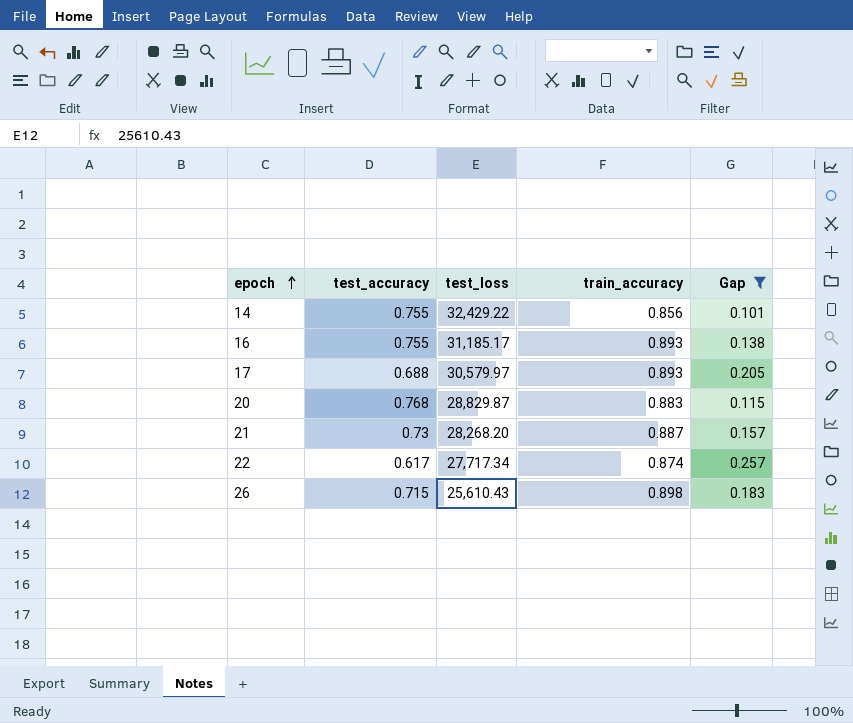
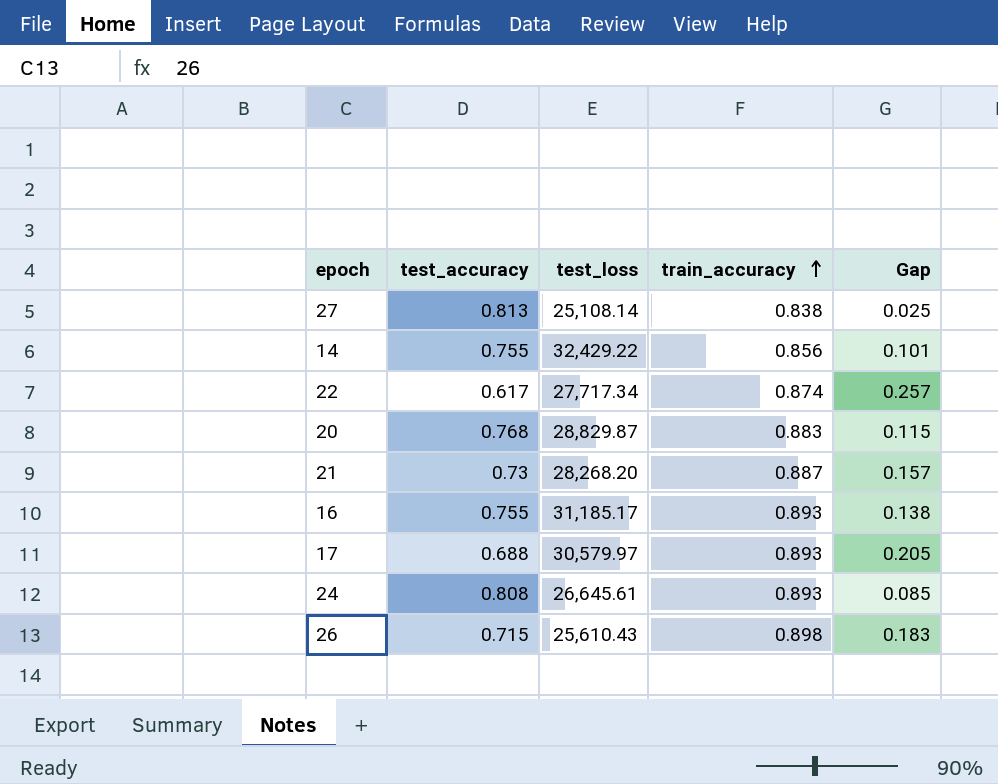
filter: Gap >= 0.101 -> none
row order: epoch ascending -> train_accuracy ascending

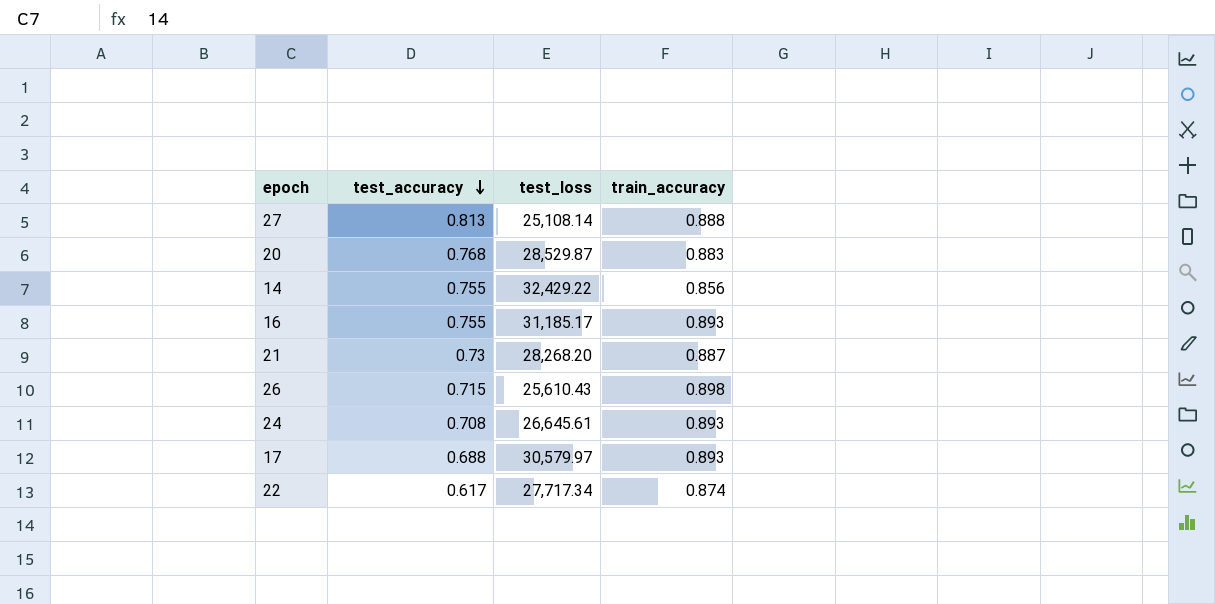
row order: train_accuracy ascending -> test_accuracy descending
column Gap | formula: [train_accuracy] - [test_accuracy] -> none
27 | train_accuracy: 0.838 -> 0.888
20 | test_loss: 28,829.87 -> 28,529.87
24 | test_accuracy: 0.808 -> 0.708

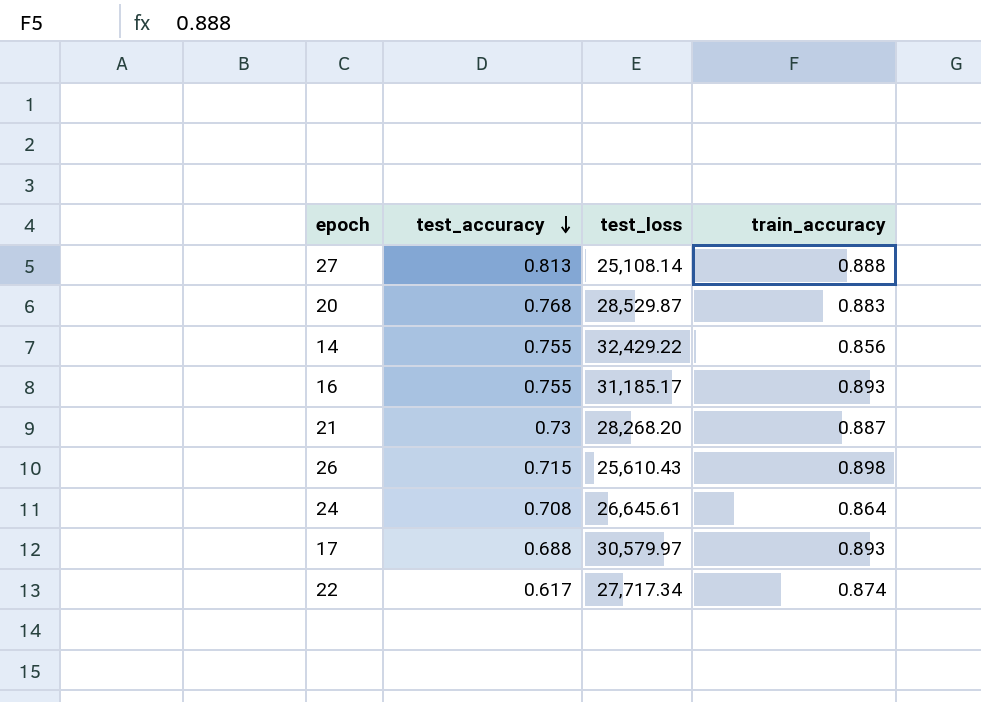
24 | train_accuracy: 0.893 -> 0.864

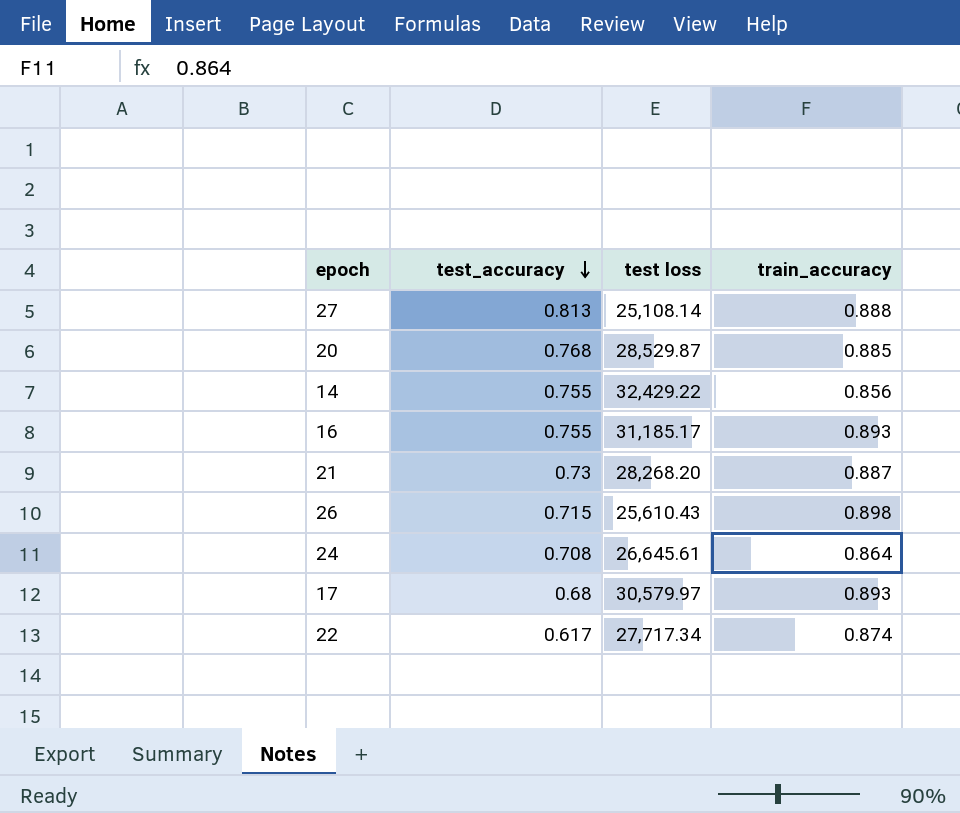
column name: test_loss -> test loss
20 | train_accuracy: 0.883 -> 0.885
17 | test_accuracy: 0.688 -> 0.68

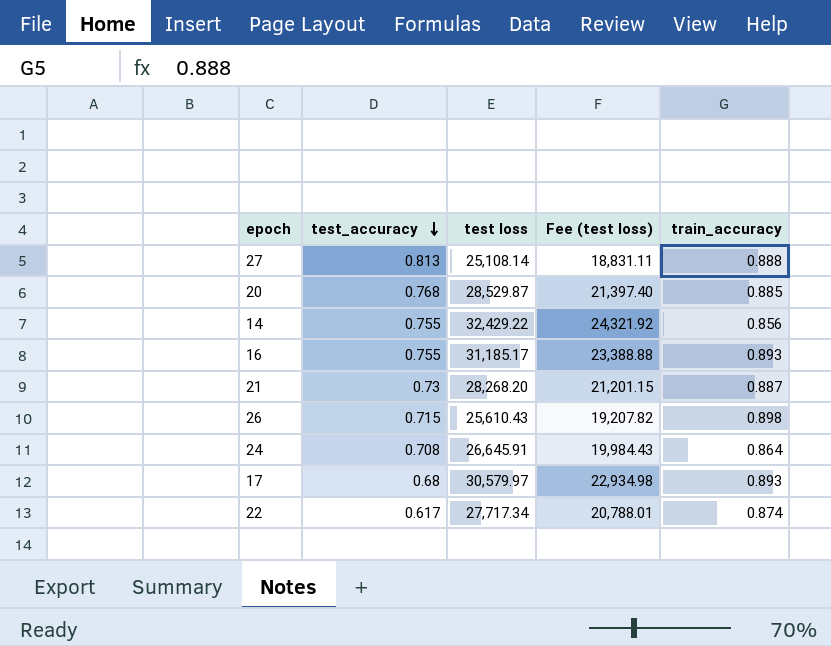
column Fee (test loss) | formula: none -> [test loss] * 0.75
24 | test loss: 26,645.61 -> 26,645.91

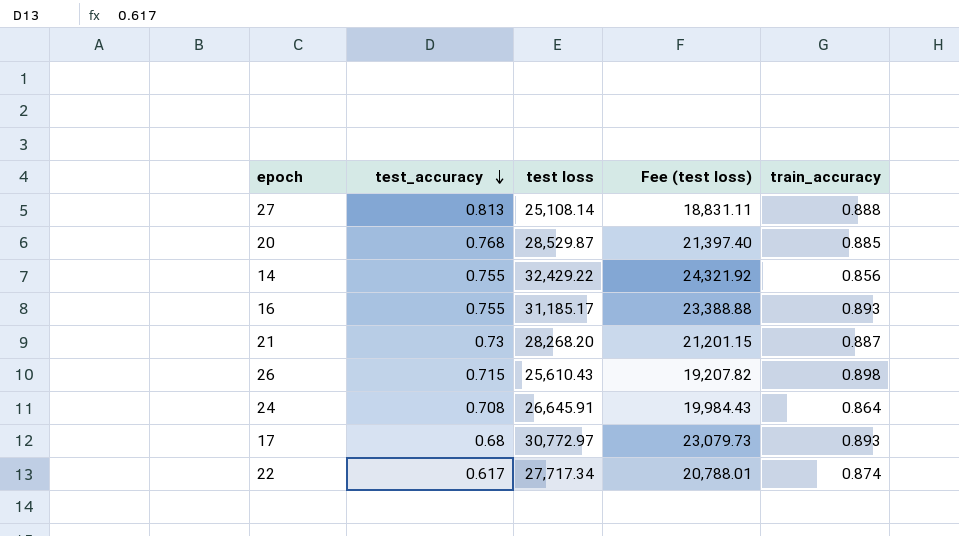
17 | test loss: 30,579.97 -> 30,772.97
17 | Fee (test loss): 22,934.98 -> 23,079.73

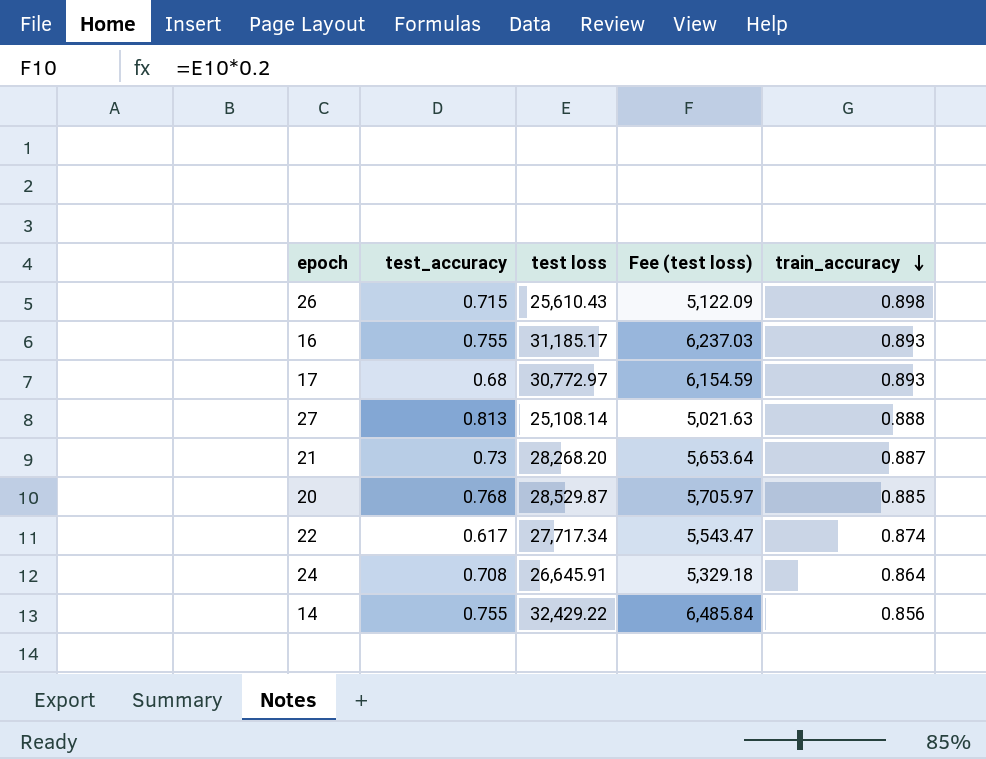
row order: test_accuracy descending -> train_accuracy descending
column Fee (test loss) | formula: [test loss] * 0.75 -> [test loss] * 0.2

